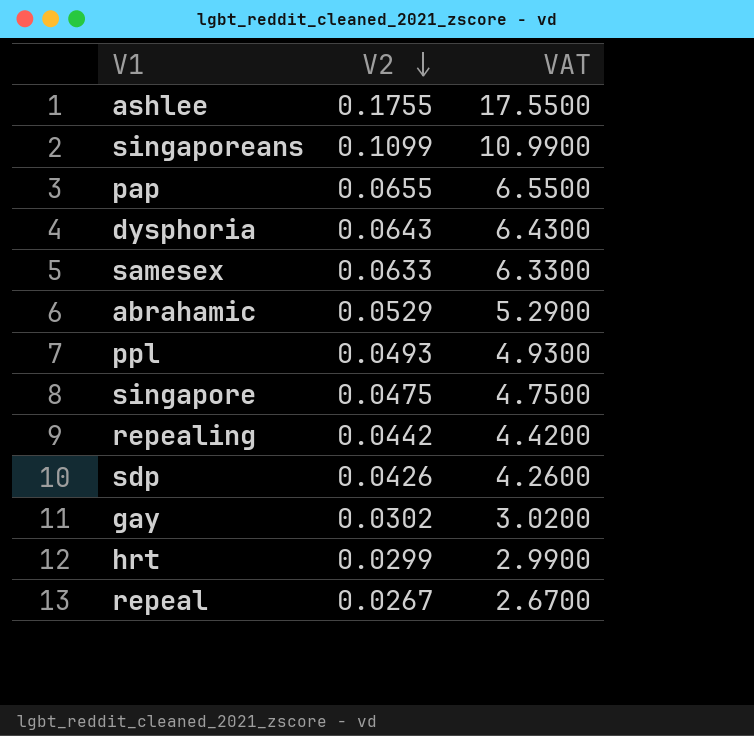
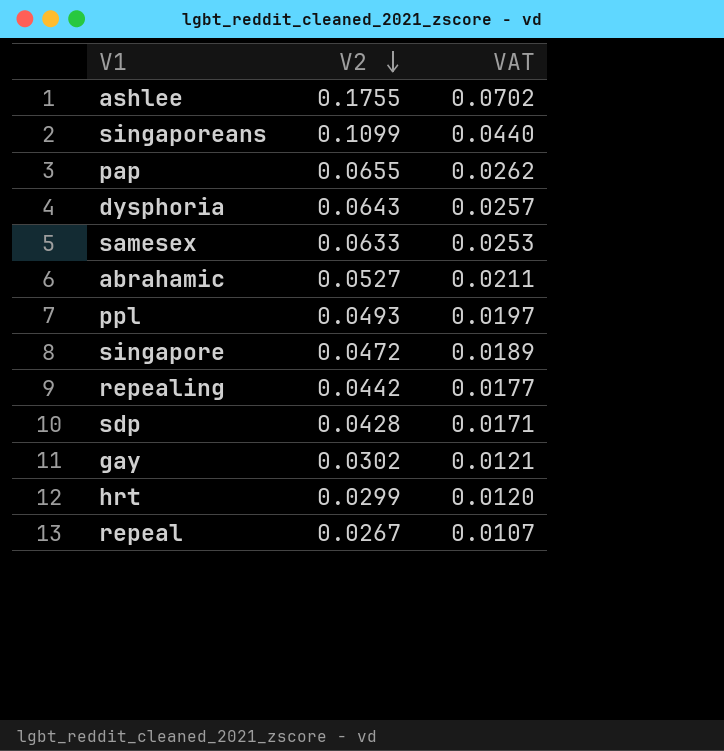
column VAT | formula: [V2] * 100 -> [V2] * 0.4
abrahamic | V2: 0.0529 -> 0.0527
singapore | V2: 0.0475 -> 0.0472
sdp | V2: 0.0426 -> 0.0428

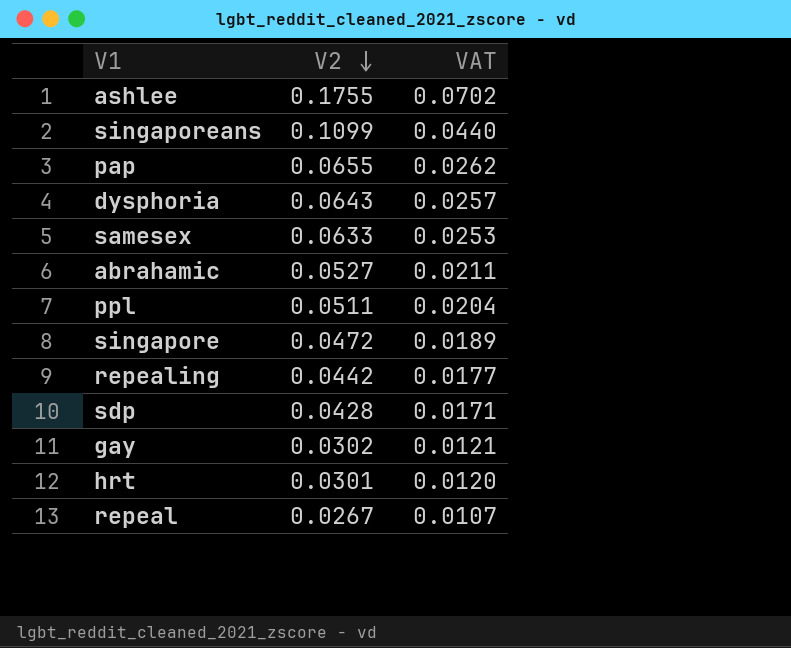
ppl | V2: 0.0493 -> 0.0511
ppl | VAT: 0.0197 -> 0.0204
hrt | V2: 0.0299 -> 0.0301

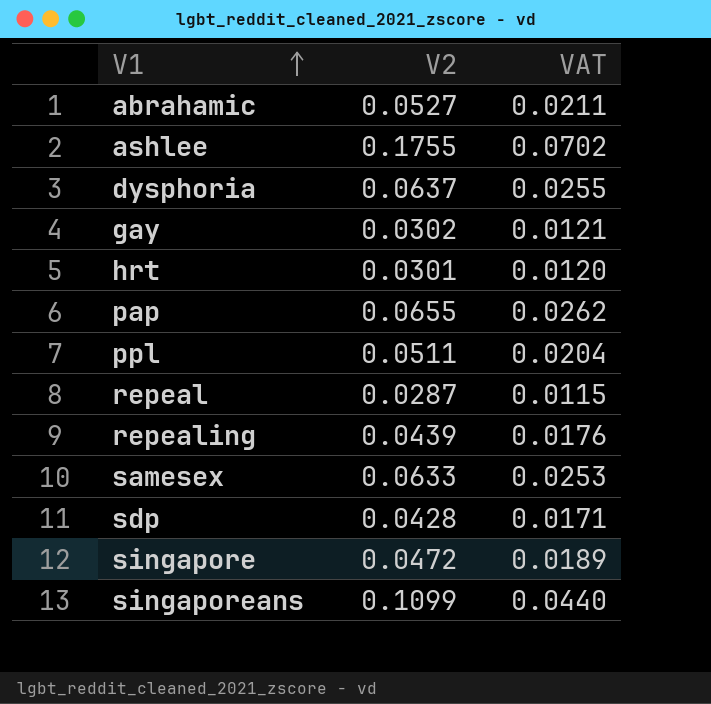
row order: V2 descending -> V1 ascending
dysphoria | V2: 0.0643 -> 0.0637
dysphoria | VAT: 0.0257 -> 0.0255
repeal | V2: 0.0267 -> 0.0287
repeal | VAT: 0.0107 -> 0.0115
repealing | V2: 0.0442 -> 0.0439
repealing | VAT: 0.0177 -> 0.0176

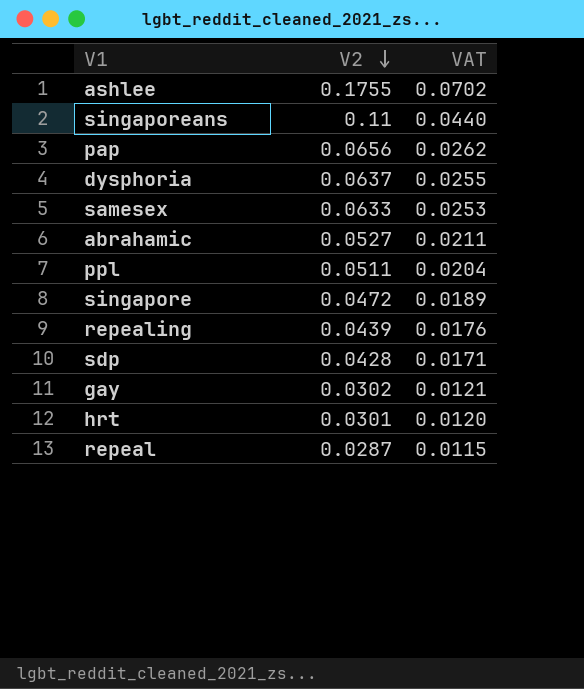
row order: V1 ascending -> V2 descending
singaporeans | V2: 0.1099 -> 0.11
pap | V2: 0.0655 -> 0.0656

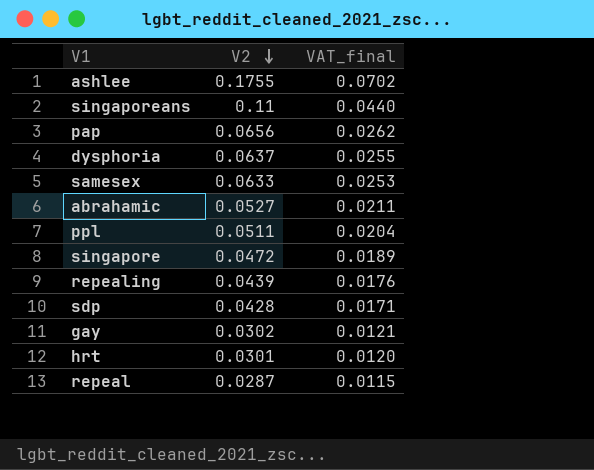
column name: VAT -> VAT_final

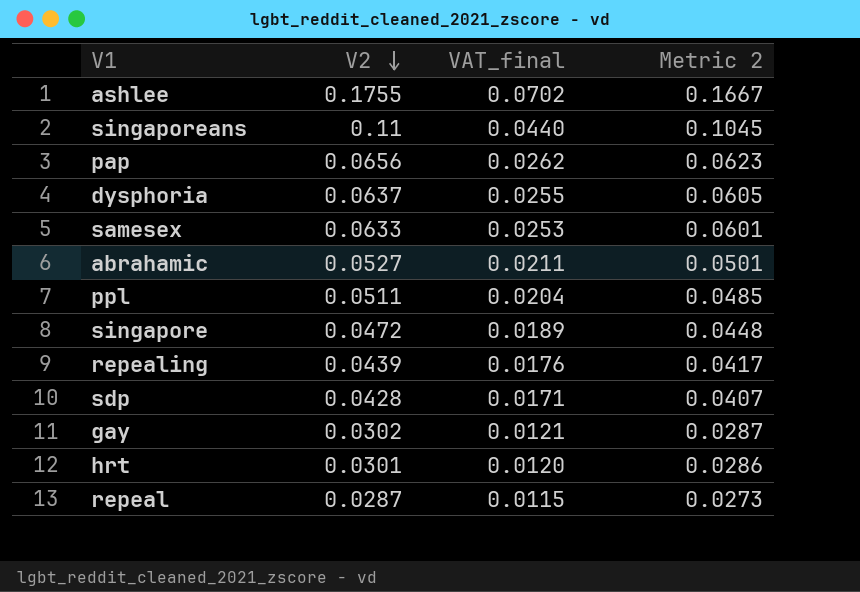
column Metric 2 | formula: none -> [V2] * 0.95

